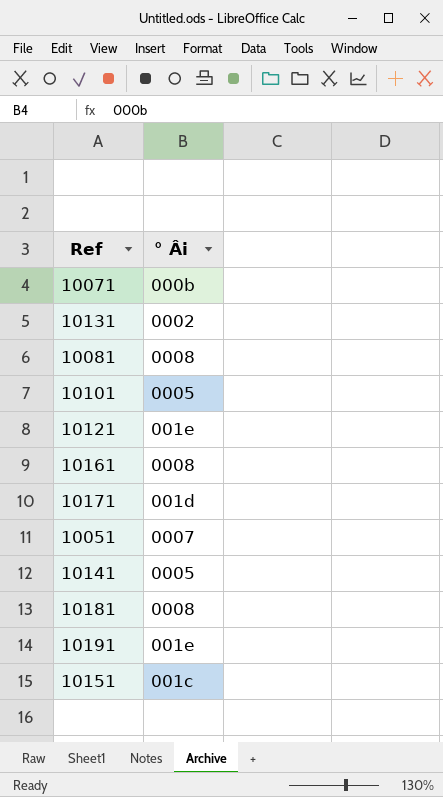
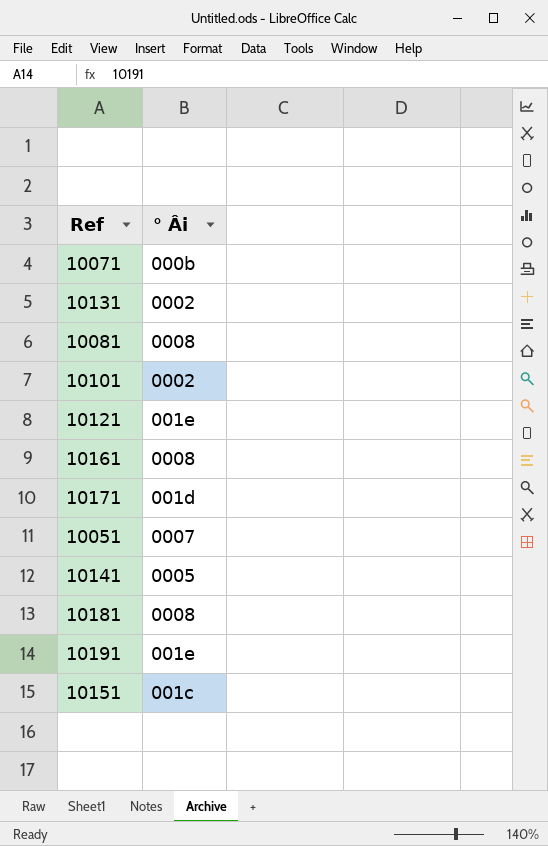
10101 | ° Âi: 0005 -> 0002

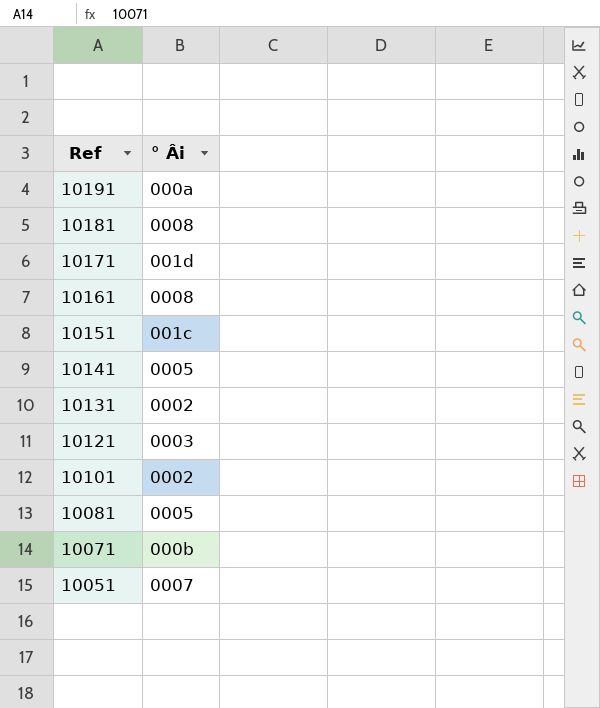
row order: none -> Ref descending
10191 | ° Âi: 001e -> 000a
10121 | ° Âi: 001e -> 0003
10081 | ° Âi: 0008 -> 0005

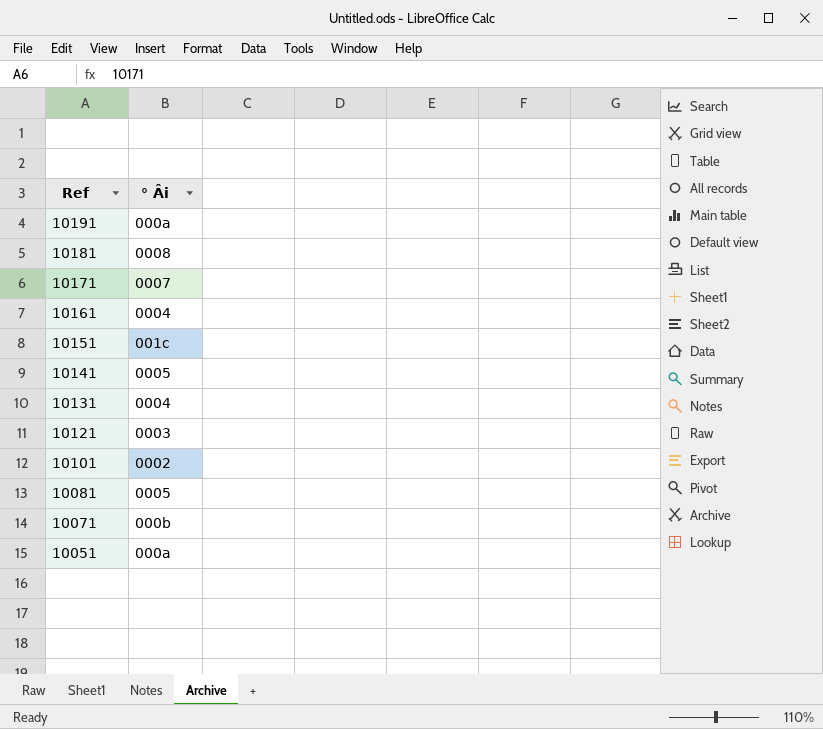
10171 | ° Âi: 001d -> 0007
10161 | ° Âi: 0008 -> 0004
10131 | ° Âi: 0002 -> 0004
10051 | ° Âi: 0007 -> 000a

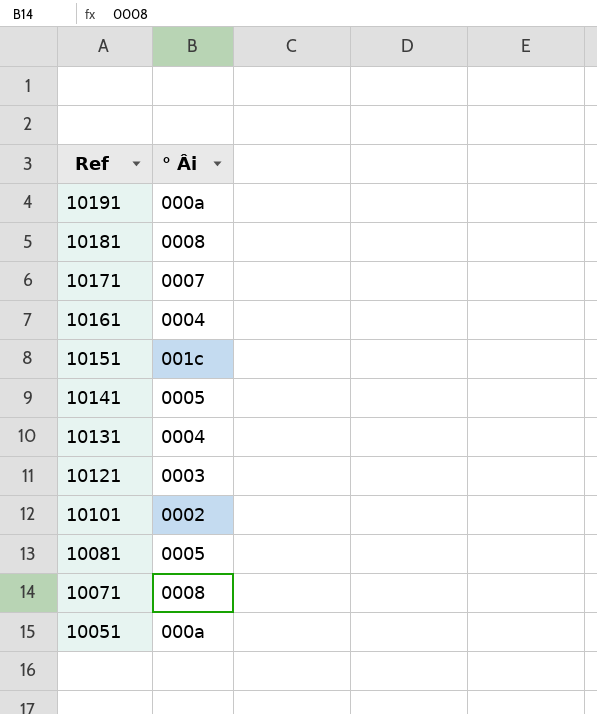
10071 | ° Âi: 000b -> 0008

